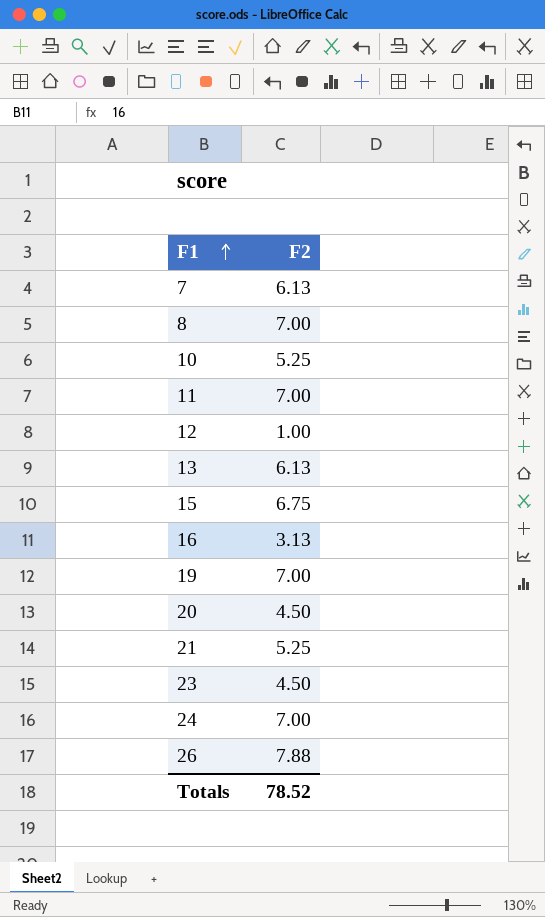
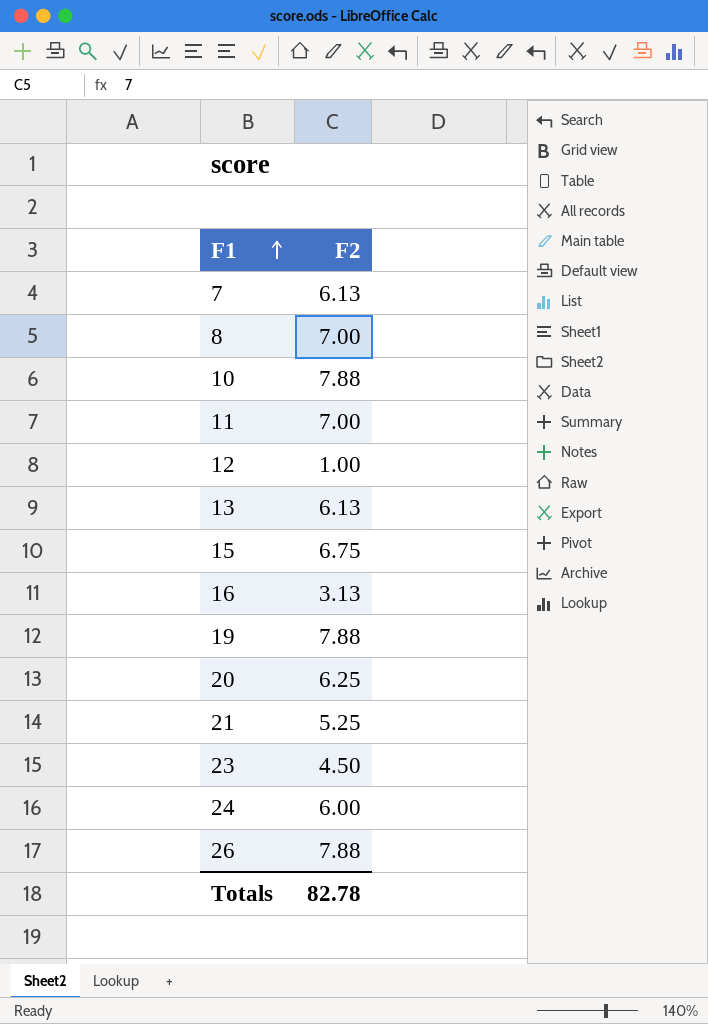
10 | F2: 5.25 -> 7.88
19 | F2: 7.00 -> 7.88
20 | F2: 4.50 -> 6.25
24 | F2: 7.00 -> 6.00
Totals | F2: 78.52 -> 82.78

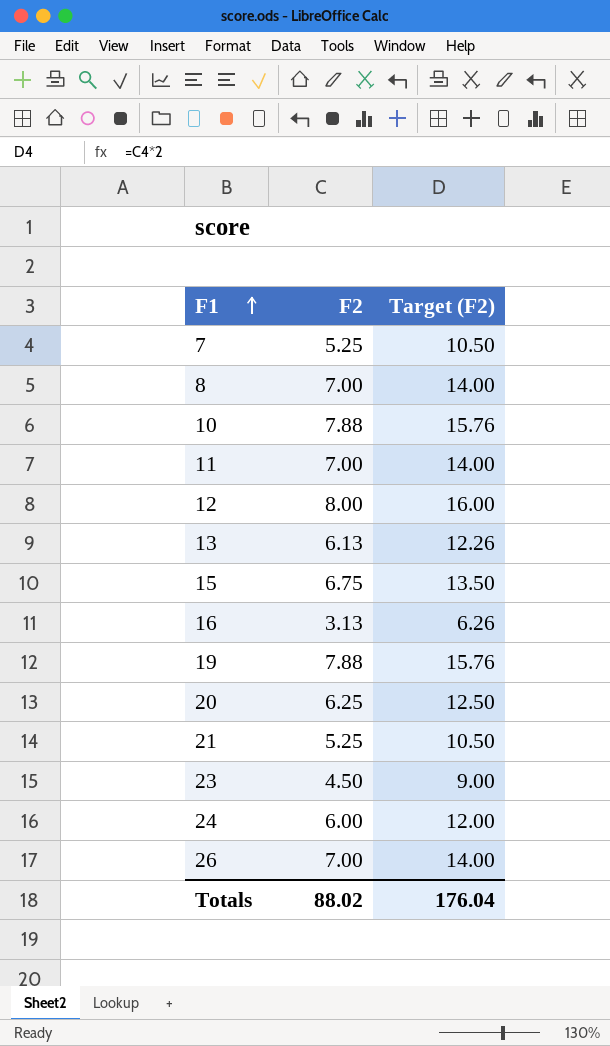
column Target (F2) | formula: none -> [F2] * 2
7 | F2: 6.13 -> 5.25
12 | F2: 1.00 -> 8.00
26 | F2: 7.88 -> 7.00
Totals | F2: 82.78 -> 88.02

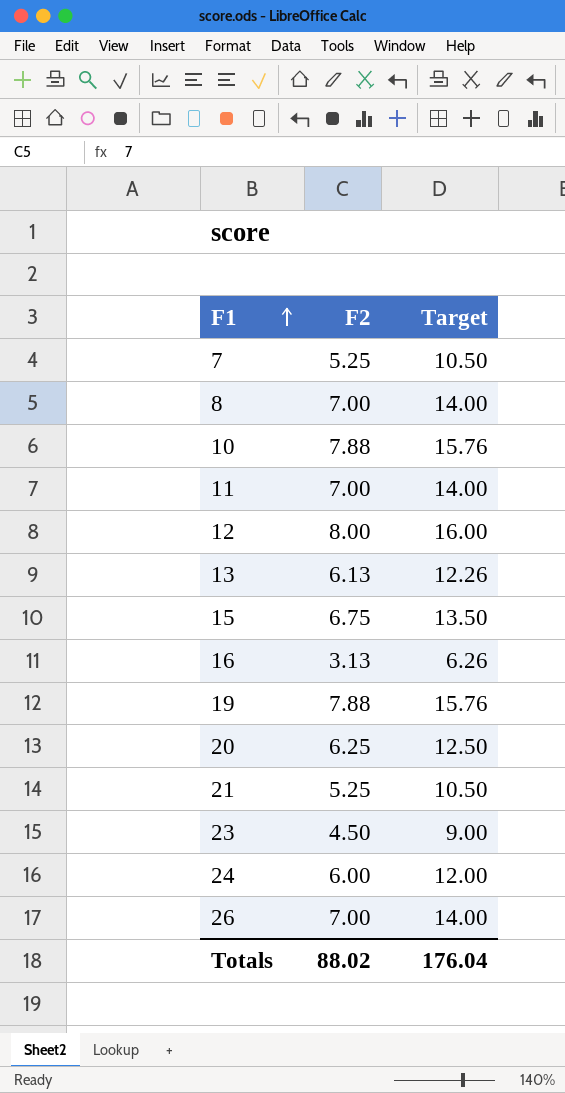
column name: Target (F2) -> Target

